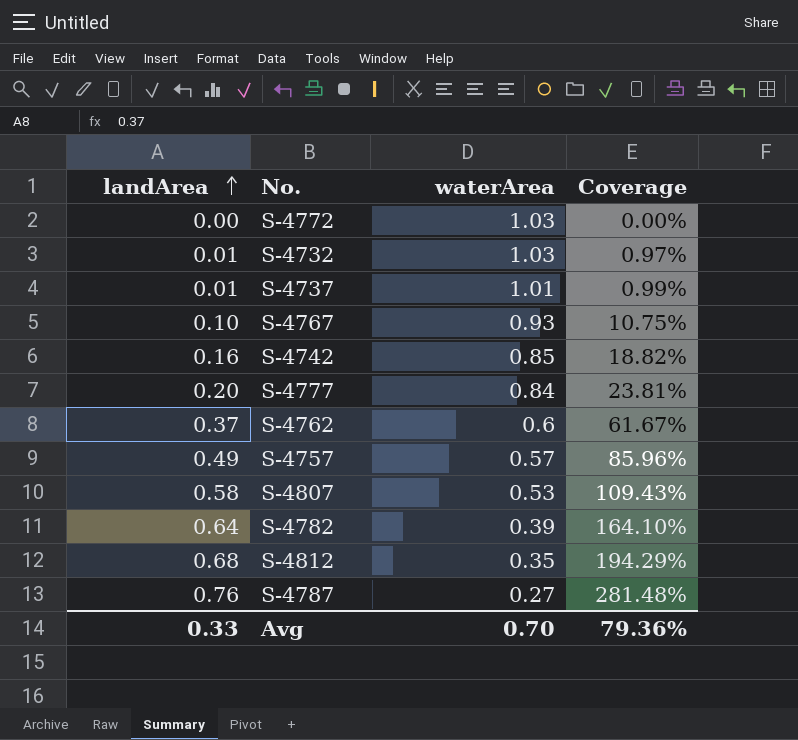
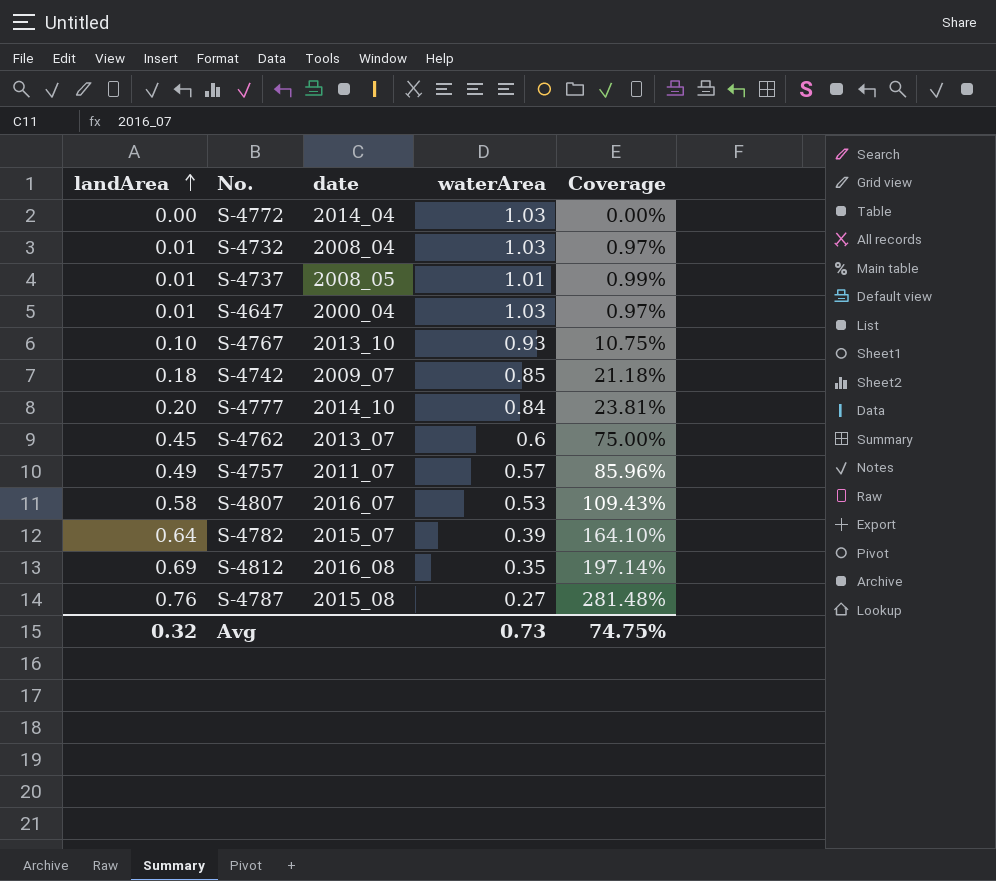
column date | position: none -> 3
row S-4647: none -> 0.01 | 2000_04 | 1.03 | 0.97%
S-4742 | landArea: 0.16 -> 0.18
S-4742 | Coverage: 18.82% -> 21.18%
S-4762 | landArea: 0.37 -> 0.45
S-4762 | Coverage: 61.67% -> 75.00%
S-4812 | landArea: 0.68 -> 0.69
S-4812 | Coverage: 194.29% -> 197.14%
Avg | landArea: 0.33 -> 0.32
Avg | waterArea: 0.70 -> 0.73
Avg | Coverage: 79.36% -> 74.75%

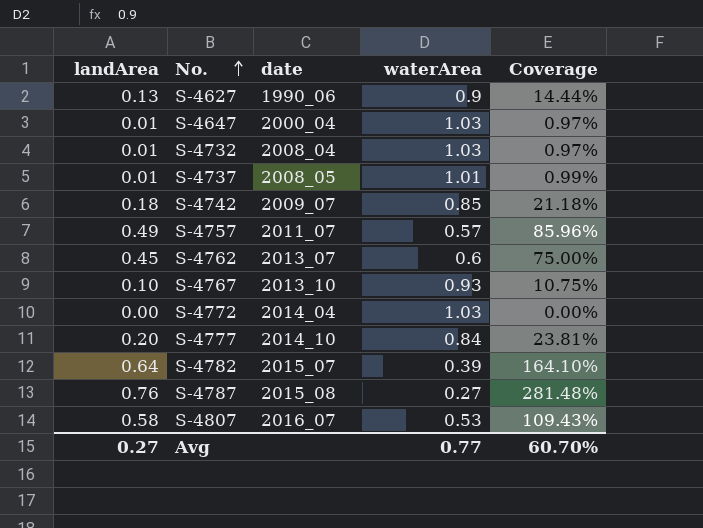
row order: landArea ascending -> No. ascending
row S-4812: 0.69 | 2016_08 | 0.35 | 197.14% -> none
row S-4627: none -> 0.13 | 1990_06 | 0.9 | 14.44%
Avg | landArea: 0.32 -> 0.27
Avg | waterArea: 0.73 -> 0.77
Avg | Coverage: 74.75% -> 60.70%

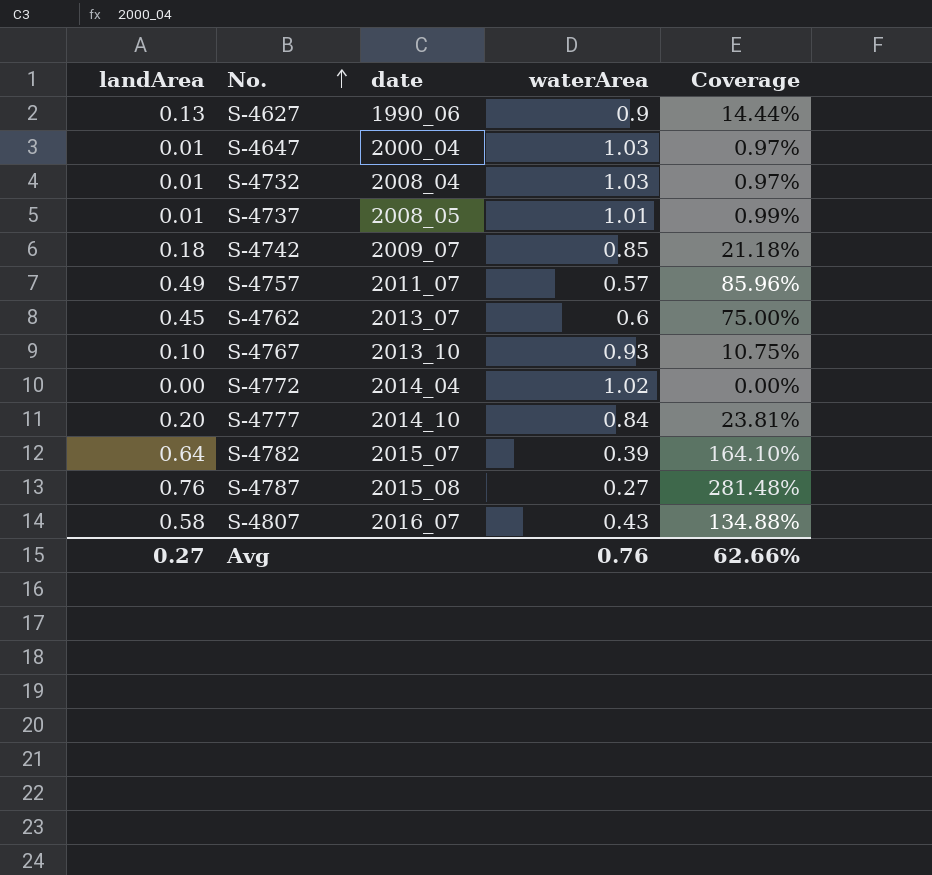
S-4772 | waterArea: 1.03 -> 1.02
S-4807 | waterArea: 0.53 -> 0.43
S-4807 | Coverage: 109.43% -> 134.88%
Avg | waterArea: 0.77 -> 0.76
Avg | Coverage: 60.70% -> 62.66%

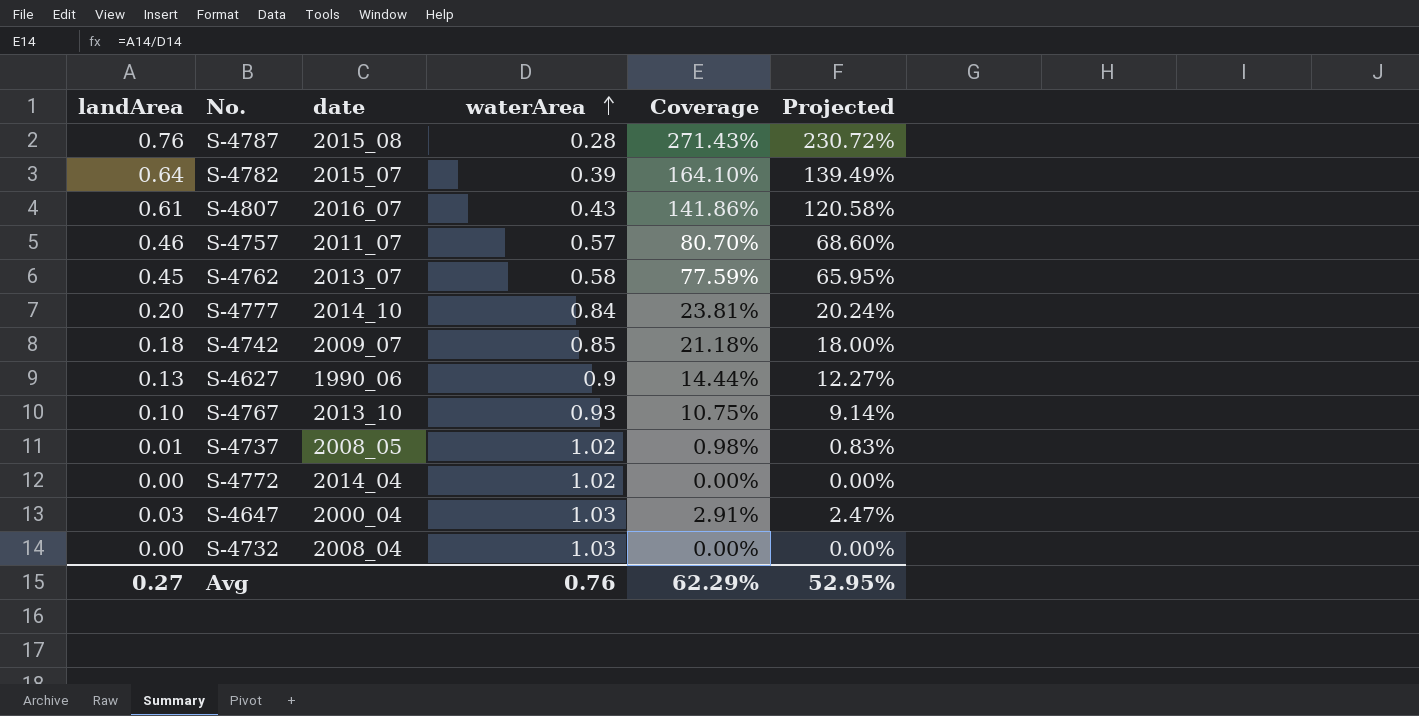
row order: No. ascending -> waterArea ascending
column Projected | formula: none -> [Coverage] * 0.85
S-4787 | waterArea: 0.27 -> 0.28
S-4787 | Coverage: 281.48% -> 271.43%
S-4807 | landArea: 0.58 -> 0.61
S-4807 | Coverage: 134.88% -> 141.86%
S-4757 | landArea: 0.49 -> 0.46
S-4757 | Coverage: 85.96% -> 80.70%
S-4762 | waterArea: 0.6 -> 0.58
S-4762 | Coverage: 75.00% -> 77.59%
S-4737 | waterArea: 1.01 -> 1.02
S-4737 | Coverage: 0.99% -> 0.98%
S-4647 | landArea: 0.01 -> 0.03
S-4647 | Coverage: 0.97% -> 2.91%
S-4732 | landArea: 0.01 -> 0.00
S-4732 | Coverage: 0.97% -> 0.00%
Avg | Coverage: 62.66% -> 62.29%

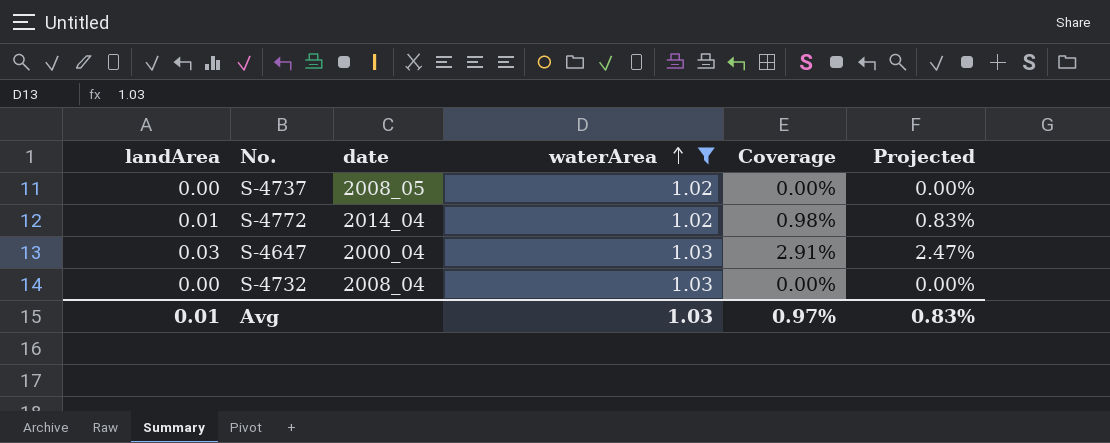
filter: none -> waterArea >= 1.02
S-4737 | landArea: 0.01 -> 0.00
S-4737 | Coverage: 0.98% -> 0.00%
S-4737 | Projected: 0.83% -> 0.00%
S-4772 | landArea: 0.00 -> 0.01
S-4772 | Coverage: 0.00% -> 0.98%
S-4772 | Projected: 0.00% -> 0.83%
Avg | landArea: 0.27 -> 0.01
Avg | waterArea: 0.76 -> 1.03
Avg | Coverage: 62.29% -> 0.97%
Avg | Projected: 52.95% -> 0.83%

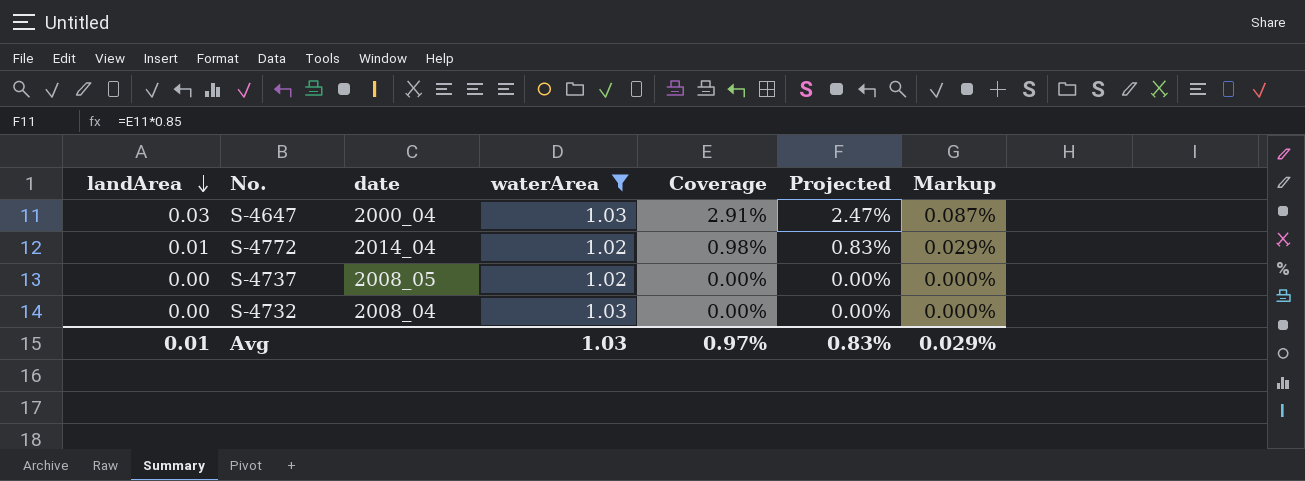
row order: waterArea ascending -> landArea descending
column Markup | formula: none -> [Coverage] * 0.03

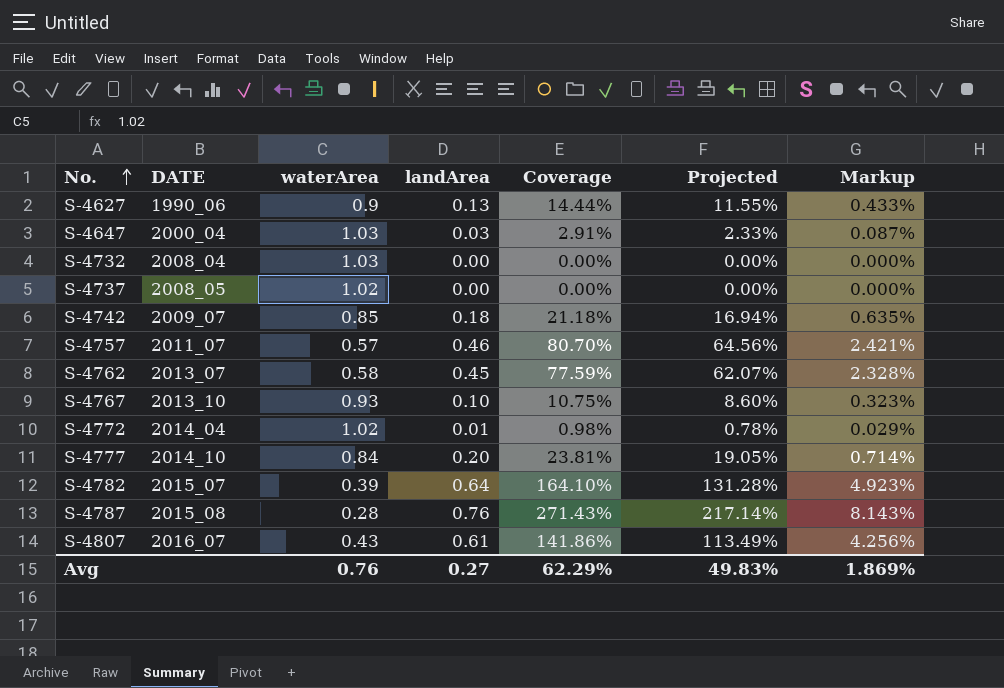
filter: waterArea >= 1.02 -> none
row order: landArea descending -> No. ascending
column name: date -> DATE
column landArea | position: 1 -> 4
column Projected | formula: [Coverage] * 0.85 -> [Coverage] * 0.8
Avg | waterArea: 1.03 -> 0.76
Avg | landArea: 0.01 -> 0.27
Avg | Coverage: 0.97% -> 62.29%
Avg | Projected: 0.83% -> 49.83%
Avg | Markup: 0.029% -> 1.869%

